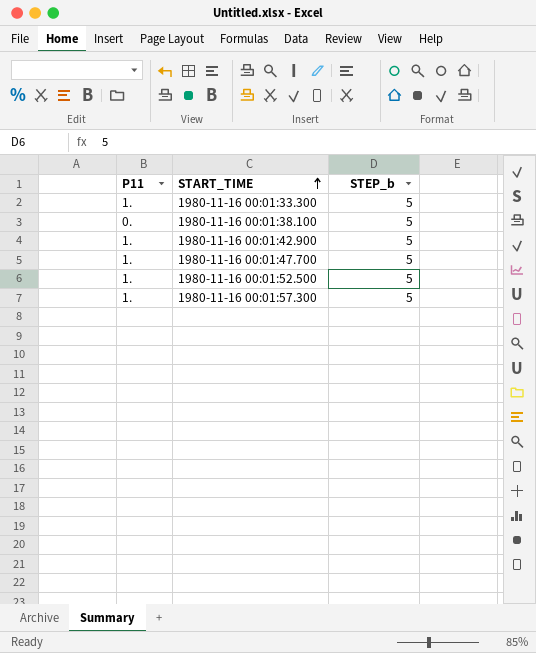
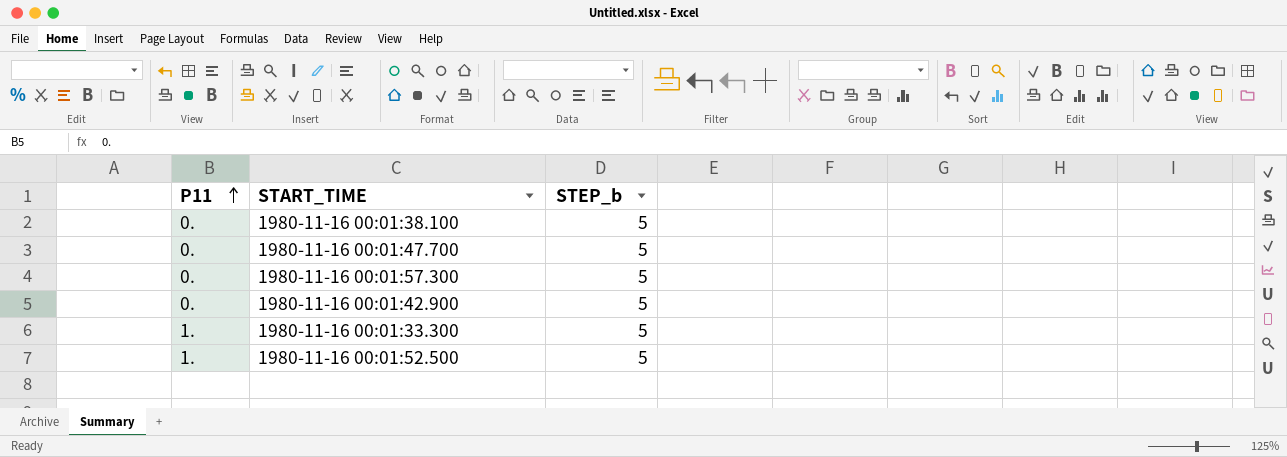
row order: START_TIME ascending -> P11 ascending
1980-11-16 00:01:47.700 | P11: 1. -> 0.
1980-11-16 00:01:57.300 | P11: 1. -> 0.
1980-11-16 00:01:42.900 | P11: 1. -> 0.

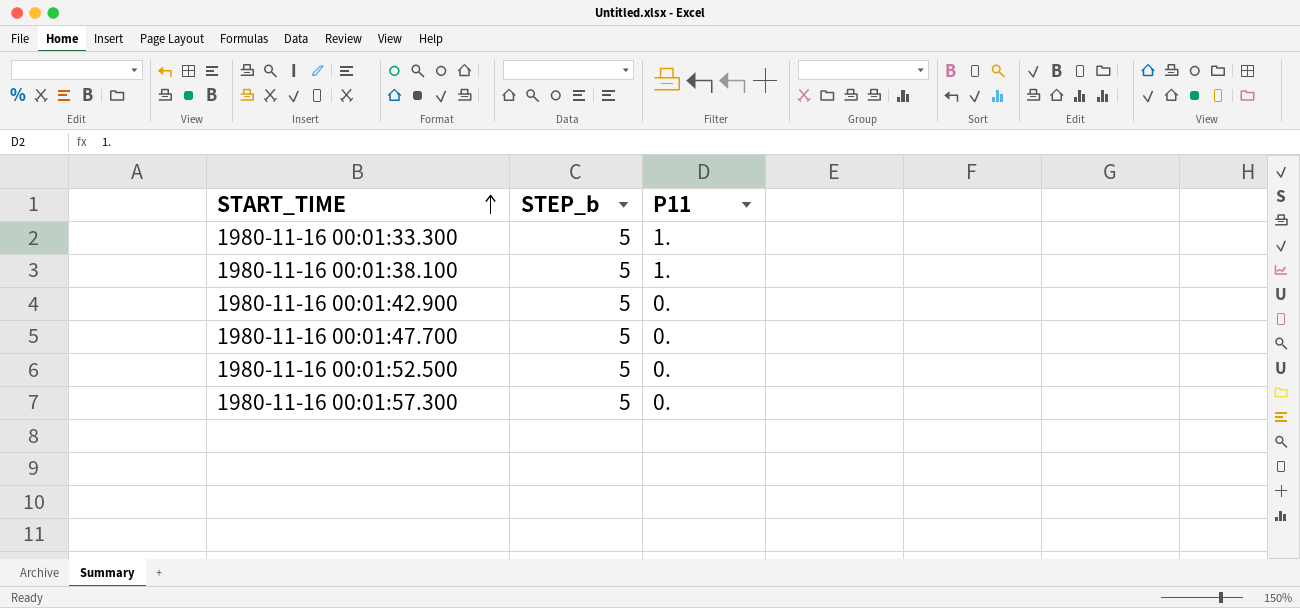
row order: P11 ascending -> START_TIME ascending
column P11 | position: 1 -> 3
1980-11-16 00:01:38.100 | P11: 0. -> 1.
1980-11-16 00:01:52.500 | P11: 1. -> 0.

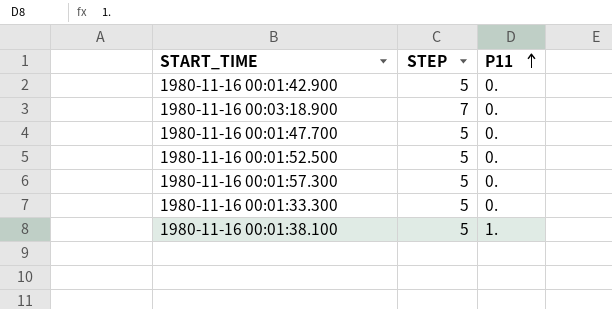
row order: START_TIME ascending -> P11 ascending
column name: STEP_b -> STEP
row 1980-11-16 00:03:18.900: none -> 7 | 0.
1980-11-16 00:01:33.300 | P11: 1. -> 0.

